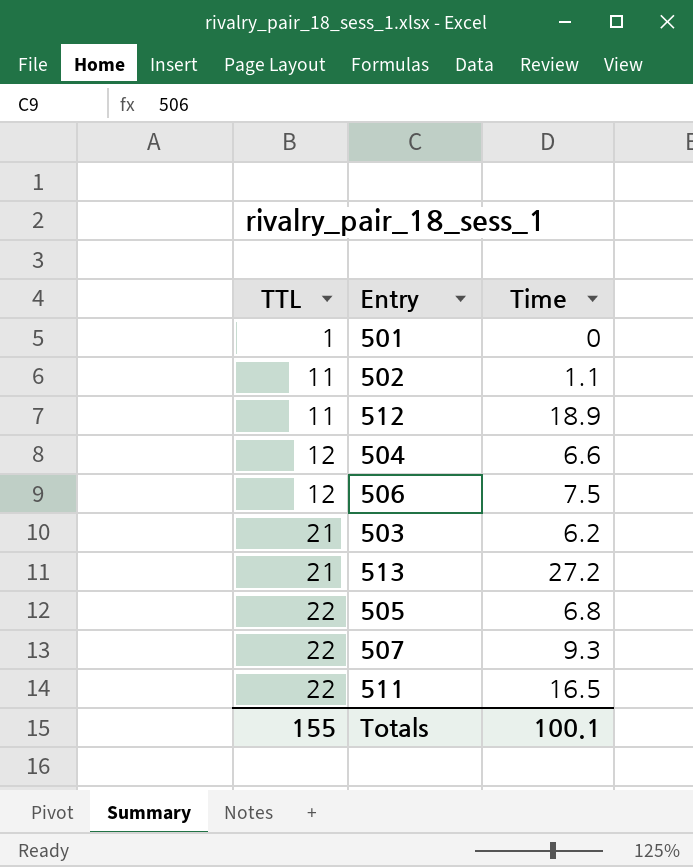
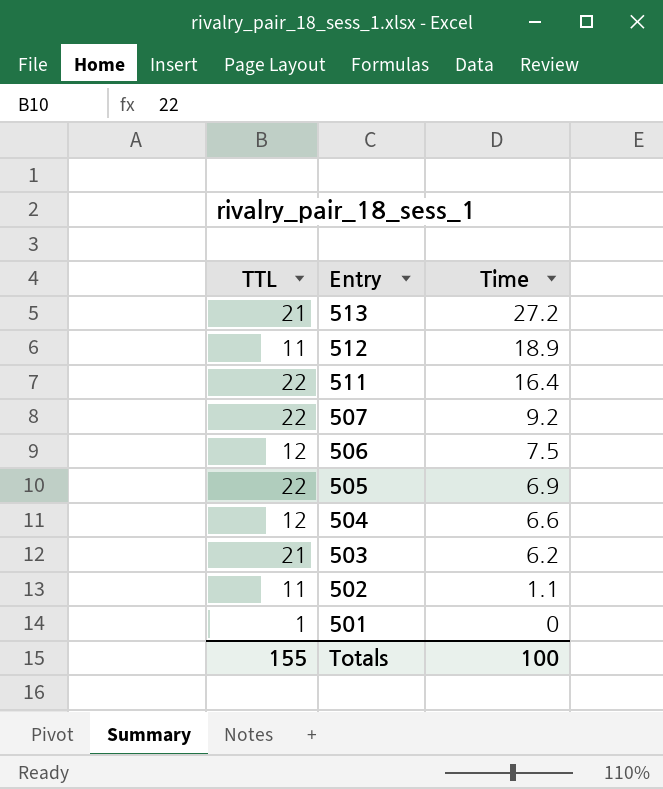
row order: TTL ascending -> Entry descending
511 | Time: 16.5 -> 16.4
507 | Time: 9.3 -> 9.2
505 | Time: 6.8 -> 6.9
Totals | Time: 100.1 -> 100

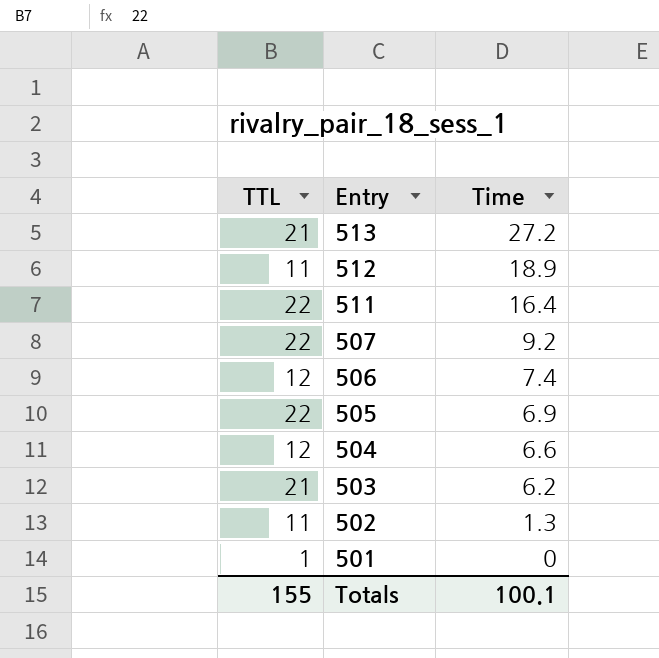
506 | Time: 7.5 -> 7.4
502 | Time: 1.1 -> 1.3
Totals | Time: 100 -> 100.1

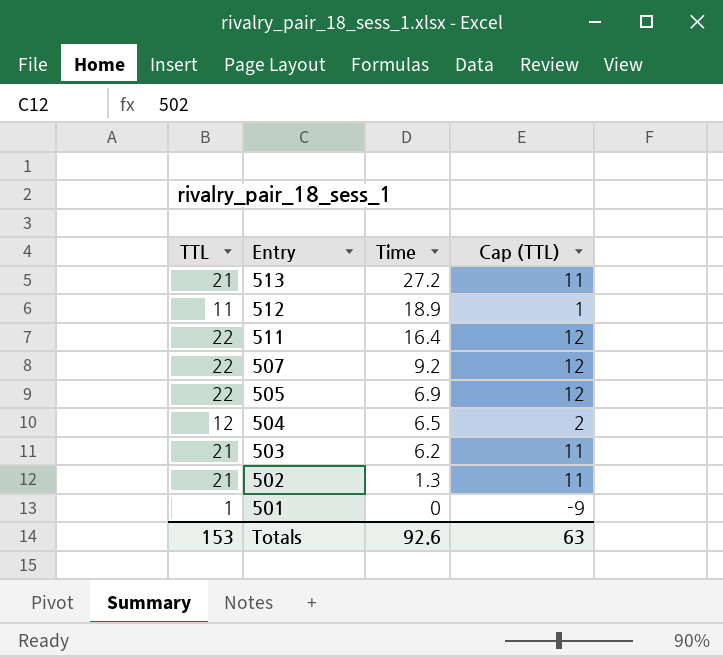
column Cap (TTL) | formula: none -> [TTL] - 10
row 506: 12 | 7.4 -> none
504 | Time: 6.6 -> 6.5
502 | TTL: 11 -> 21
Totals | TTL: 155 -> 153
Totals | Time: 100.1 -> 92.6

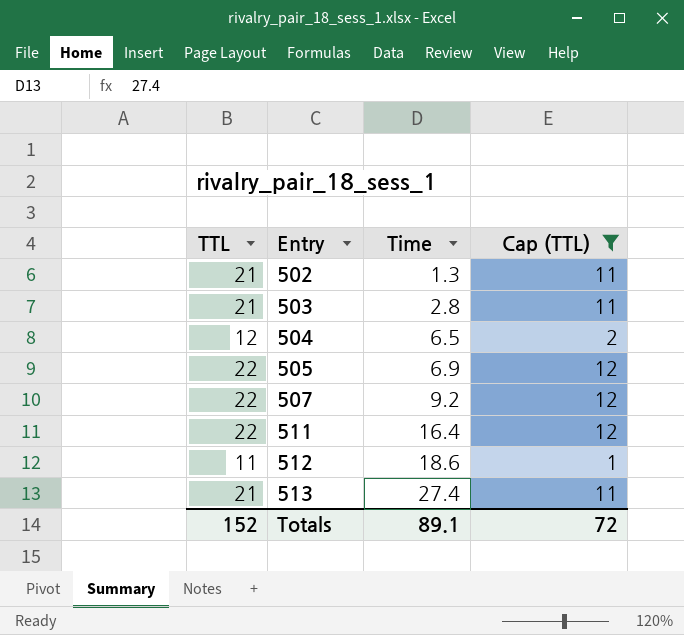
filter: none -> Cap (TTL) != -9
row order: Entry descending -> Entry ascending
503 | Time: 6.2 -> 2.8
512 | Time: 18.9 -> 18.6
513 | Time: 27.2 -> 27.4
Totals | TTL: 153 -> 152
Totals | Time: 92.6 -> 89.1
Totals | Cap (TTL): 63 -> 72

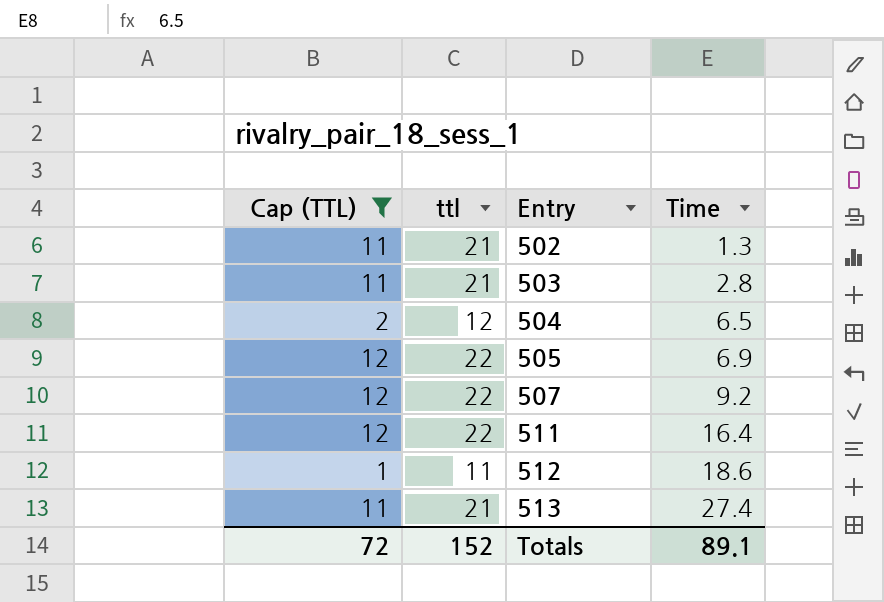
column Cap (TTL) | position: 4 -> 1
column name: TTL -> ttl

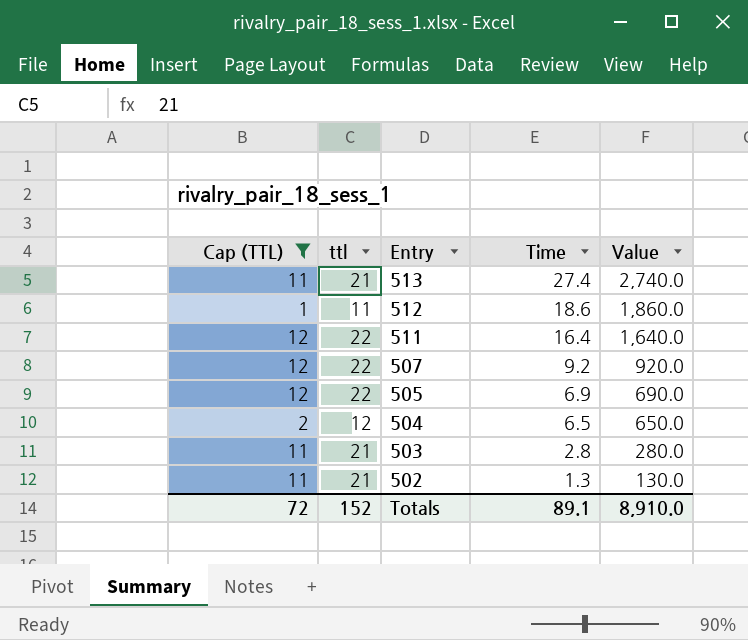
row order: Entry ascending -> Entry descending
column Value | formula: none -> [Time] * 100

